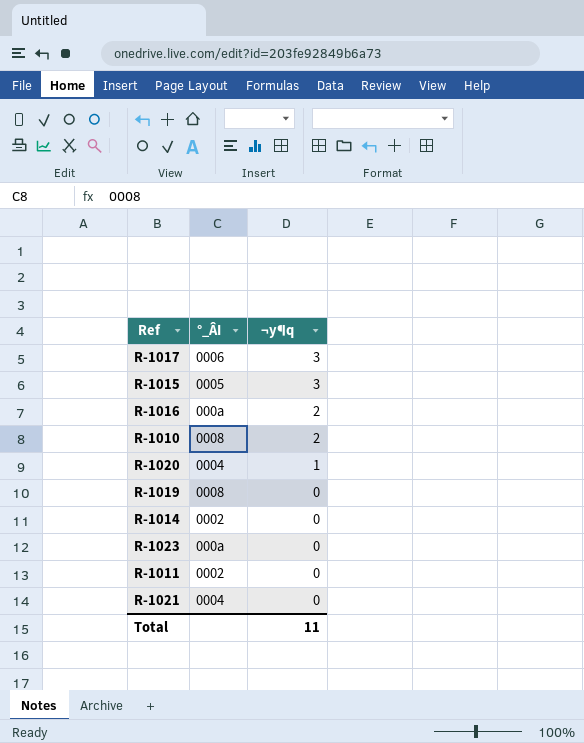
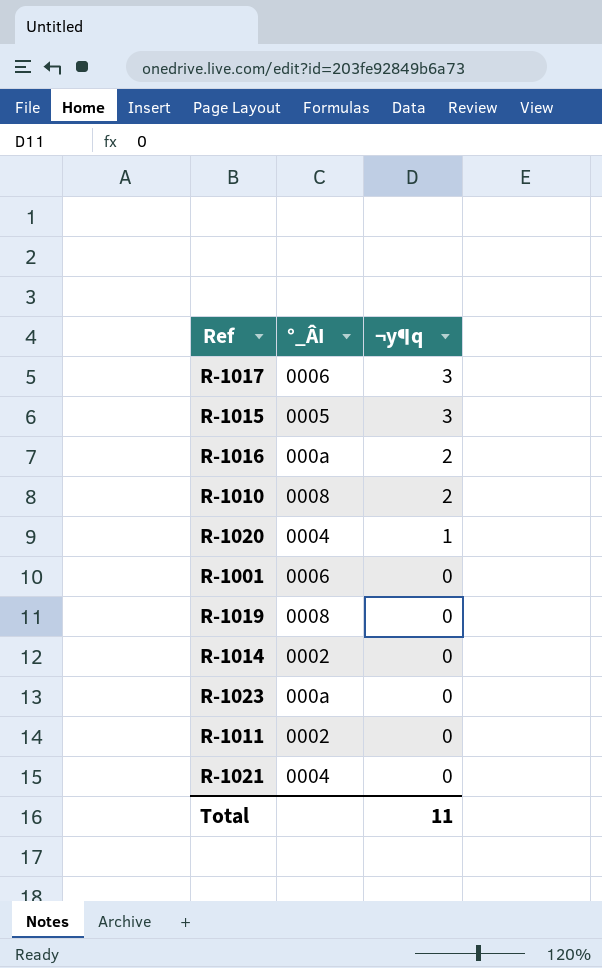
row R-1001: none -> 0006 | 0

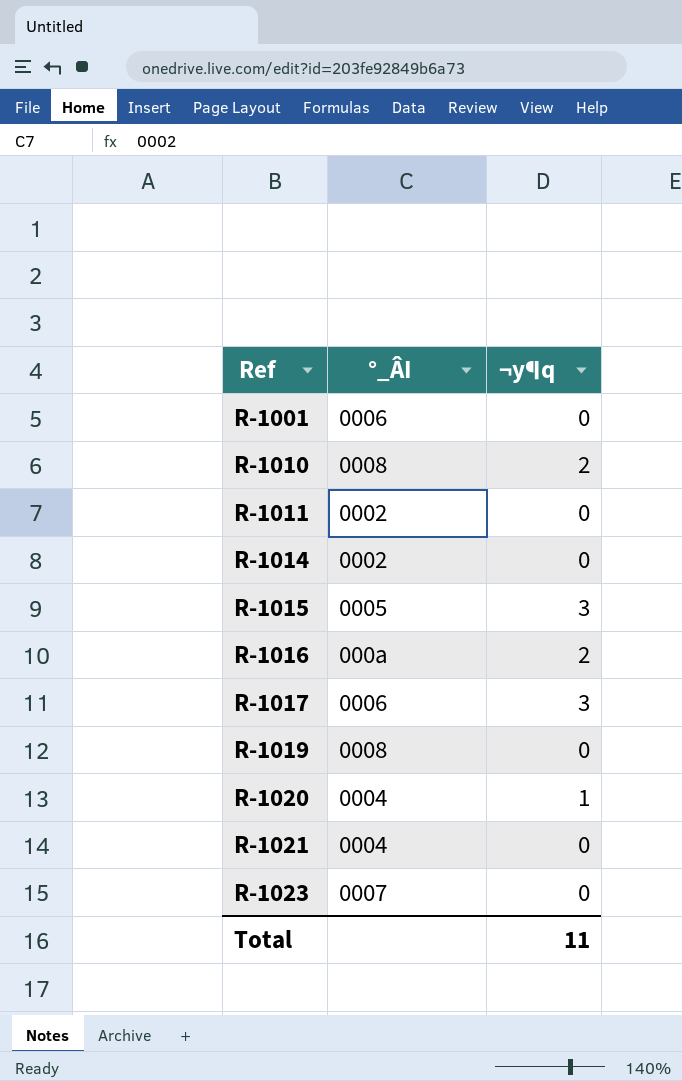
row order: ¬y¶q descending -> Ref ascending
R-1023 | °_ÂI: 000a -> 0007

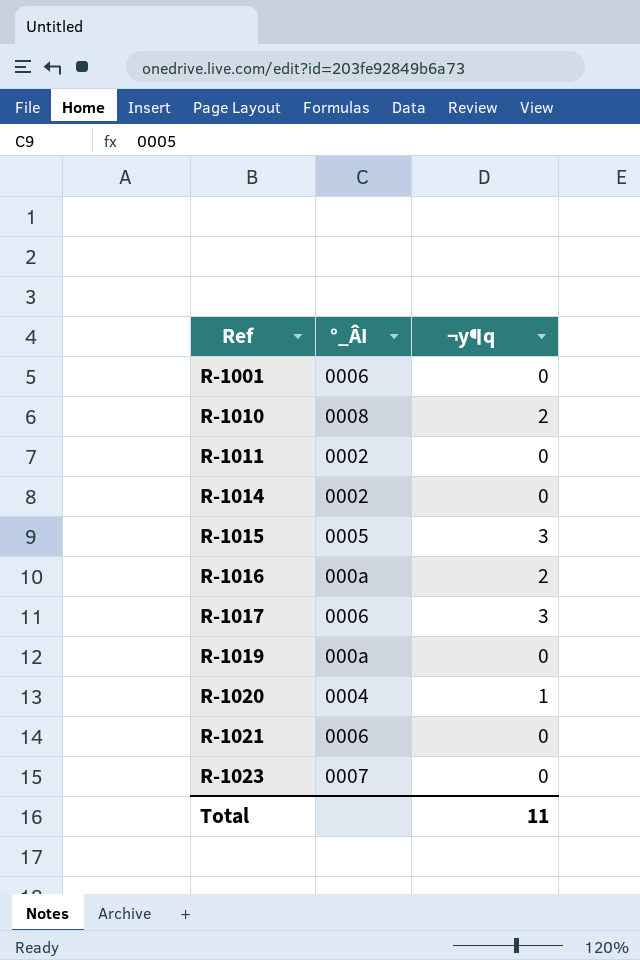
R-1019 | °_ÂI: 0008 -> 000a
R-1021 | °_ÂI: 0004 -> 0006

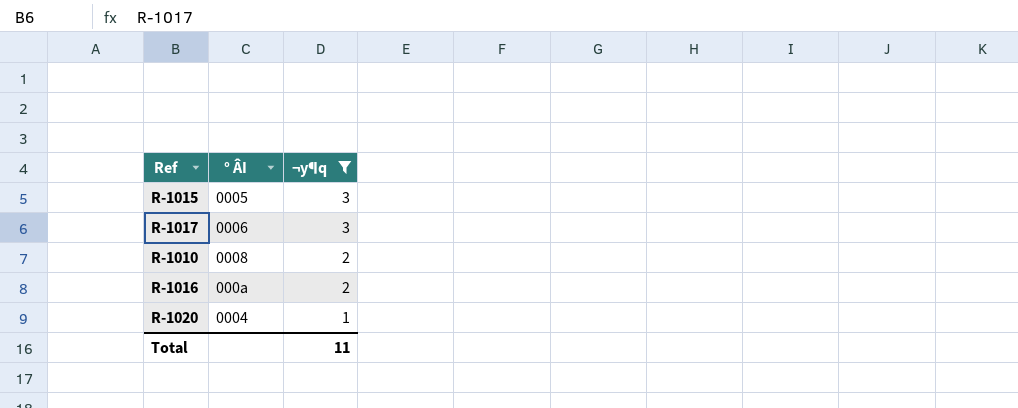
filter: none -> ¬y¶q != 0
row order: Ref ascending -> ¬y¶q descending
column name: °_ÂI -> ° ÂI

